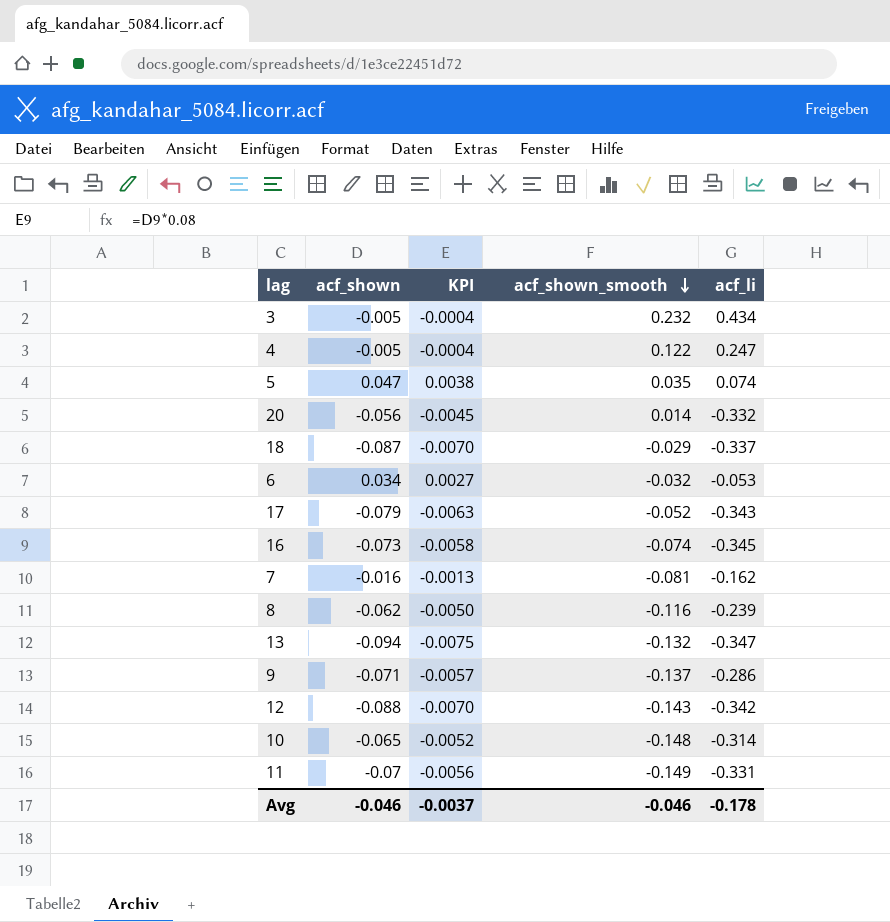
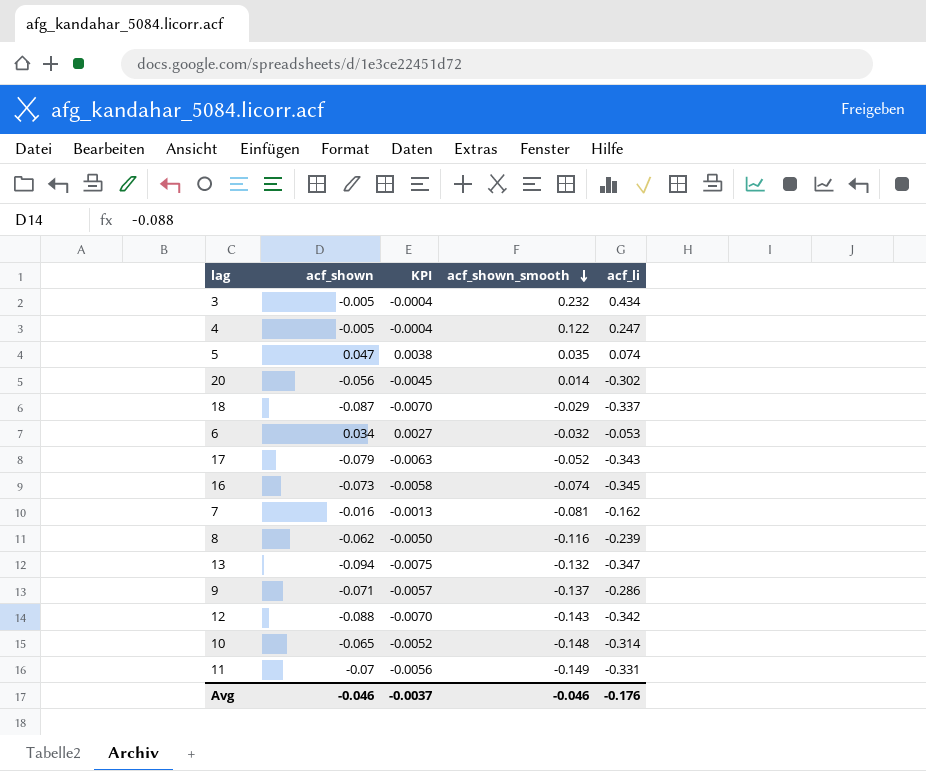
20 | acf_li: -0.332 -> -0.302
Avg | acf_li: -0.178 -> -0.176

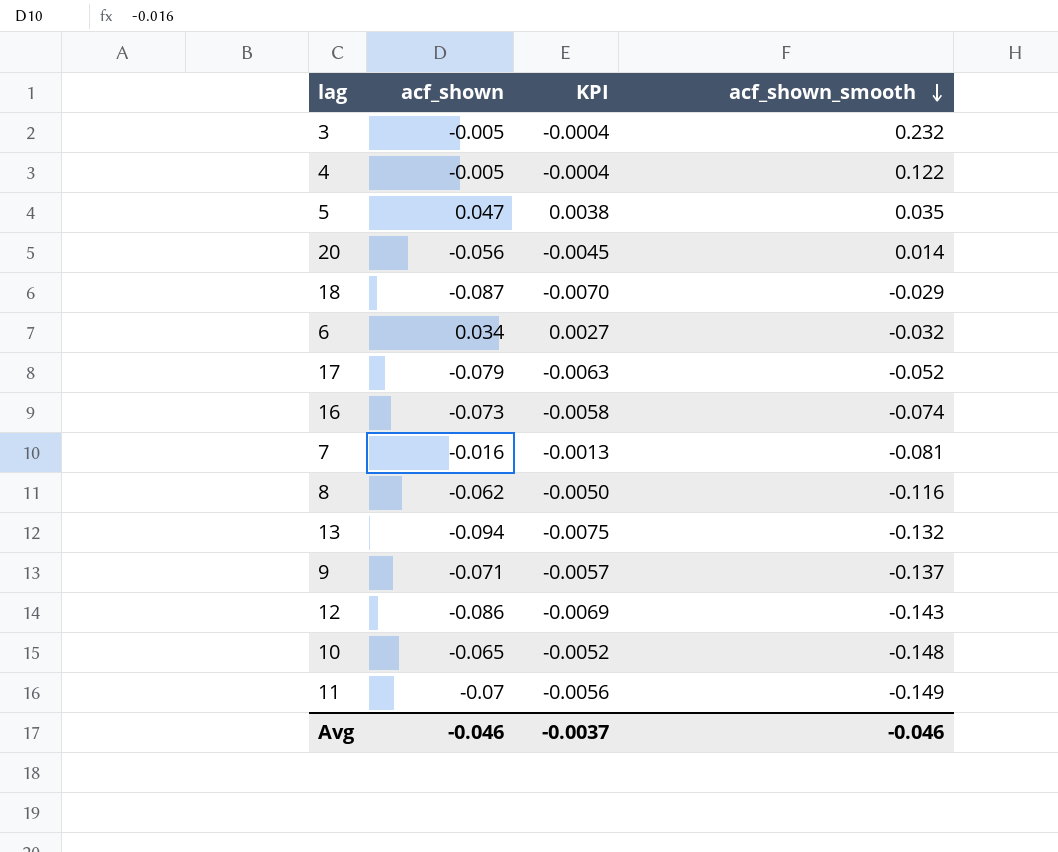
column acf_li | position: 5 -> none
12 | acf_shown: -0.088 -> -0.086
12 | KPI: -0.0070 -> -0.0069

